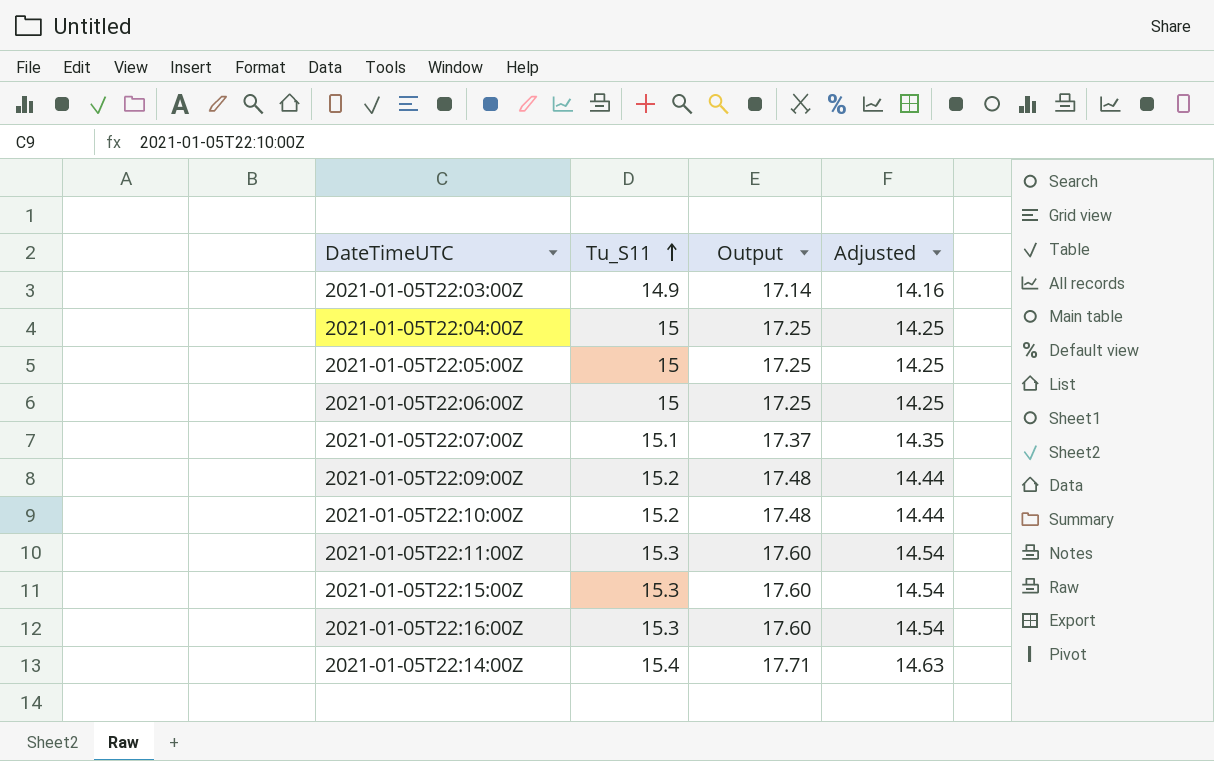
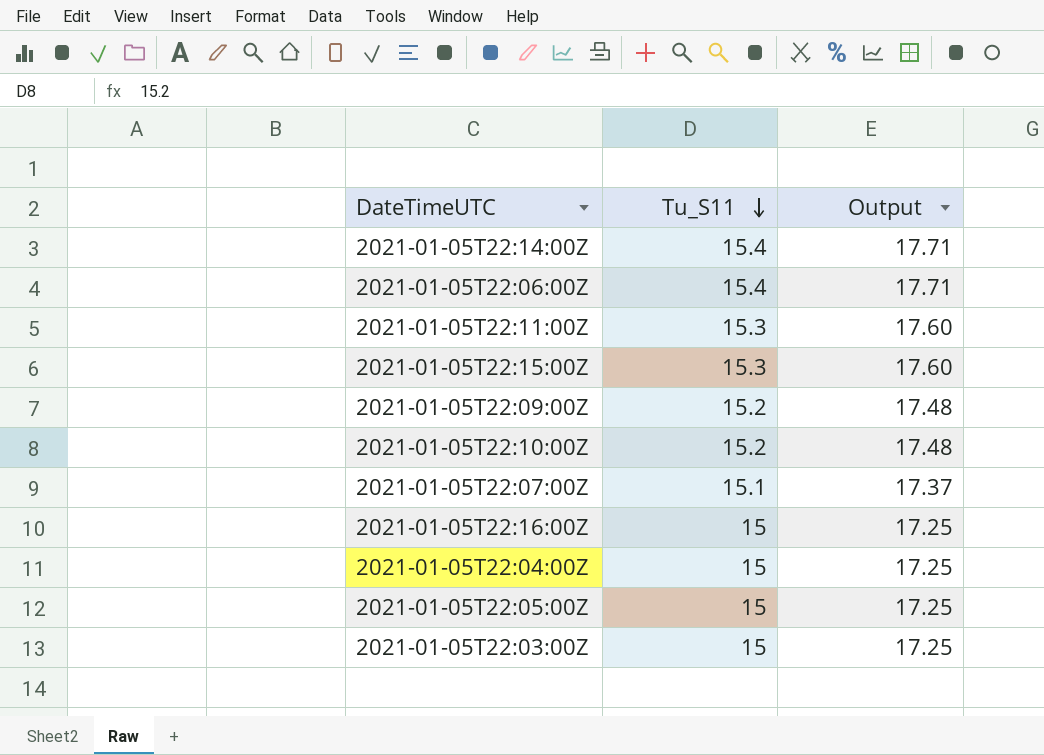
row order: Tu_S11 ascending -> Tu_S11 descending
column Adjusted | formula: [Tu_S11] * 0.95 -> none
2021-01-05T22:06:00Z | Tu_S11: 15 -> 15.4
2021-01-05T22:06:00Z | Output: 17.25 -> 17.71
2021-01-05T22:16:00Z | Tu_S11: 15.3 -> 15
2021-01-05T22:16:00Z | Output: 17.60 -> 17.25
2021-01-05T22:03:00Z | Tu_S11: 14.9 -> 15
2021-01-05T22:03:00Z | Output: 17.14 -> 17.25

